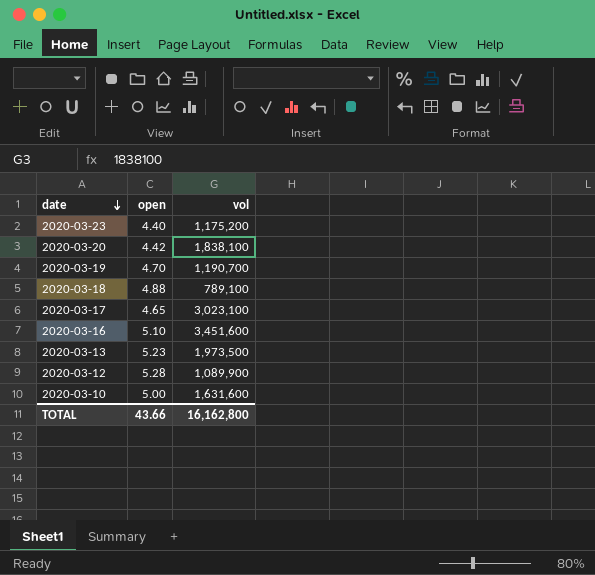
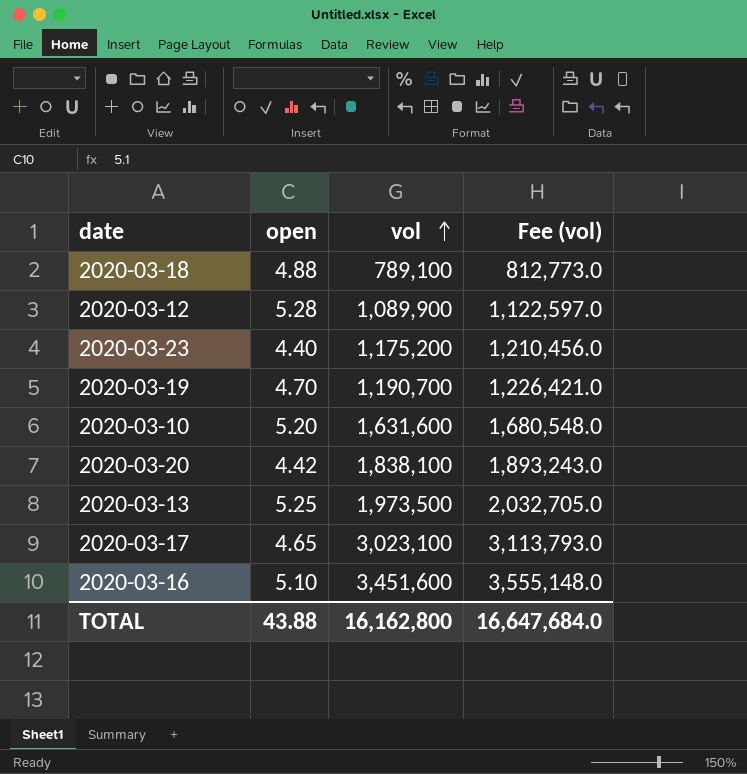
row order: date descending -> vol ascending
column Fee (vol) | formula: none -> [vol] * 1.03
2020-03-10 | open: 5.00 -> 5.20
2020-03-13 | open: 5.23 -> 5.25
TOTAL | open: 43.66 -> 43.88

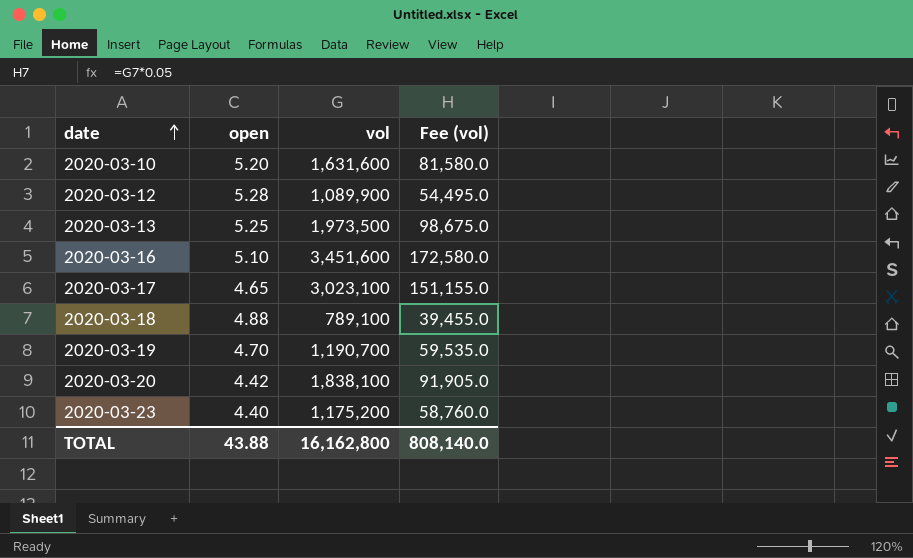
row order: vol ascending -> date ascending
column Fee (vol) | formula: [vol] * 1.03 -> [vol] * 0.05
TOTAL | Fee (vol): 16,647,684.0 -> 808,140.0

